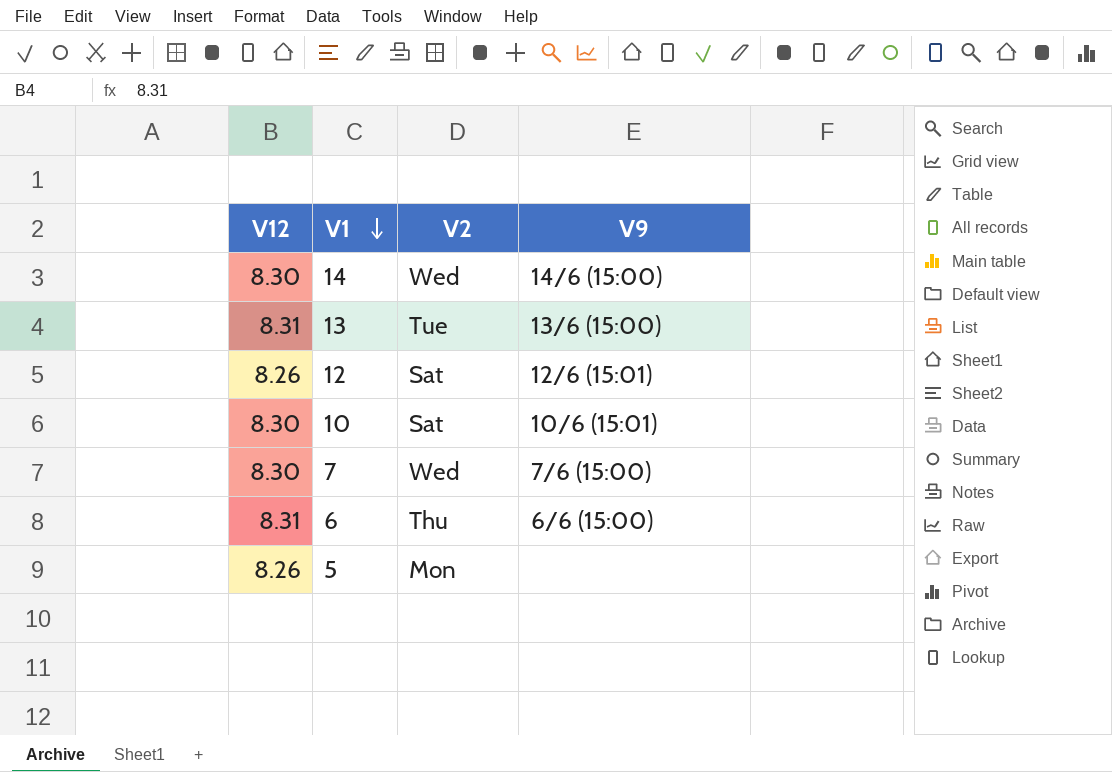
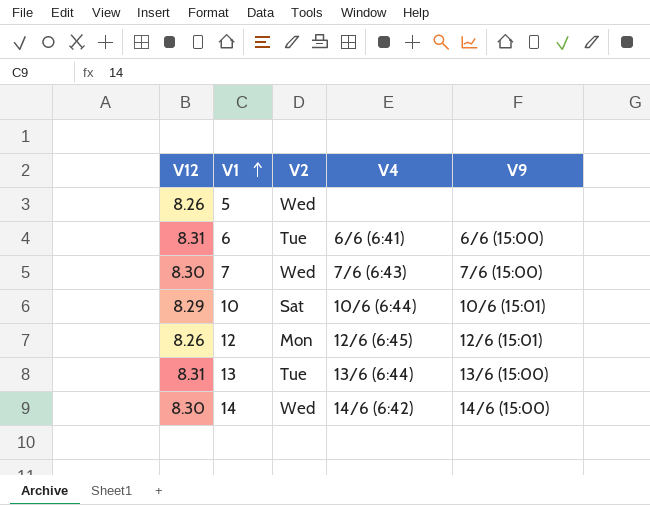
row order: V1 descending -> V1 ascending
column V4 | position: none -> 4
5 | V2: Mon -> Wed
6 | V2: Thu -> Tue
10 | V12: 8.30 -> 8.29
12 | V2: Sat -> Mon

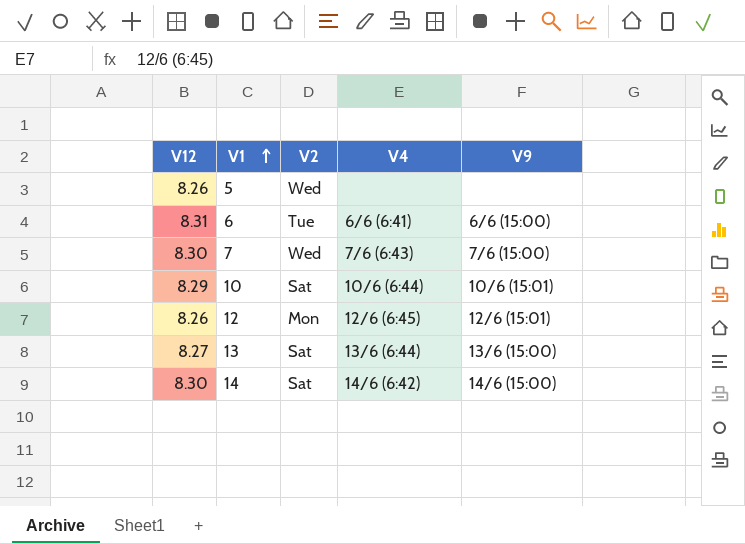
13 | V12: 8.31 -> 8.27
13 | V2: Tue -> Sat
14 | V2: Wed -> Sat

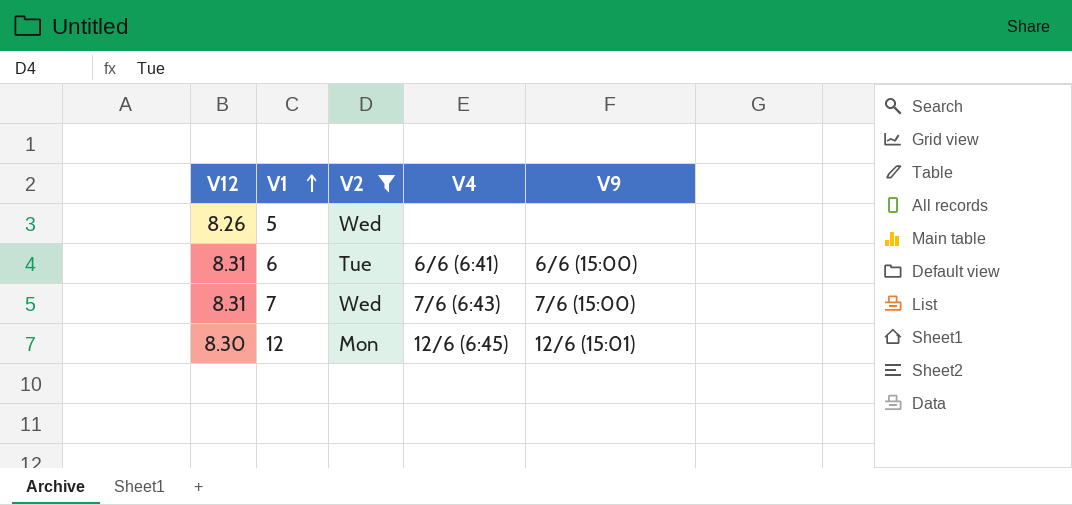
filter: none -> V2 != Sat
7 | V12: 8.30 -> 8.31
12 | V12: 8.26 -> 8.30

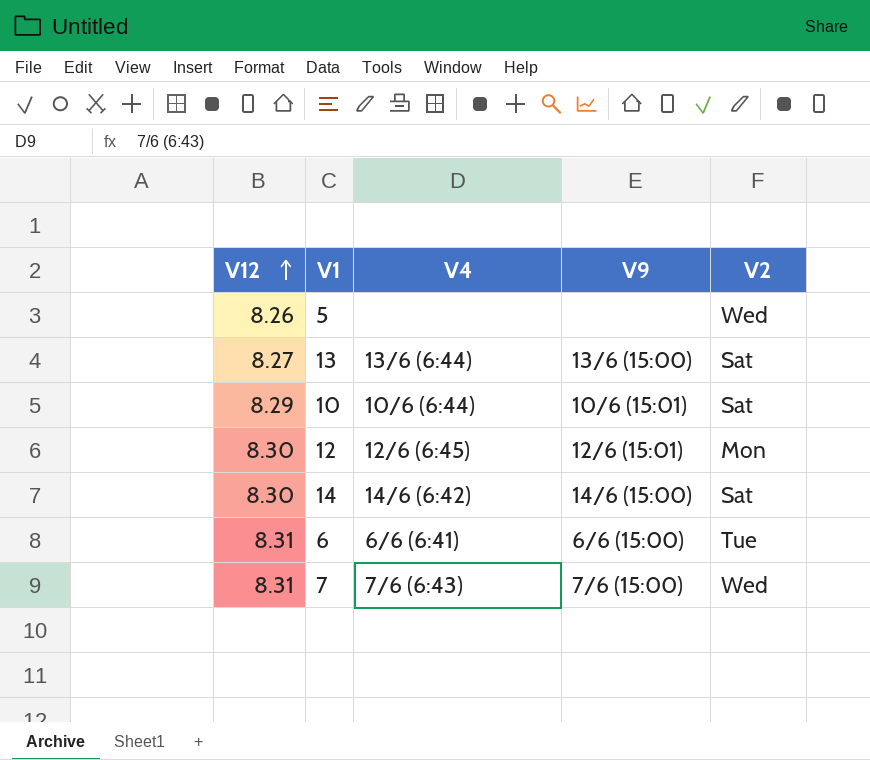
filter: V2 != Sat -> none
row order: V1 ascending -> V12 ascending
column V2 | position: 3 -> 5

